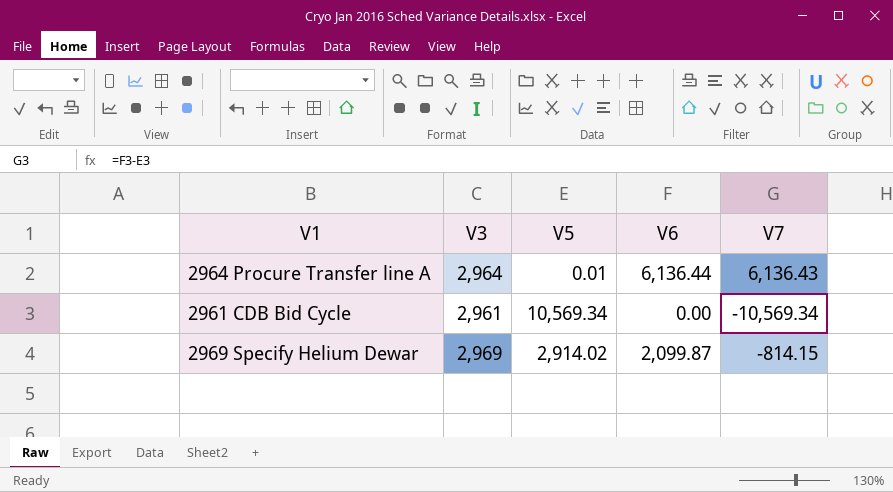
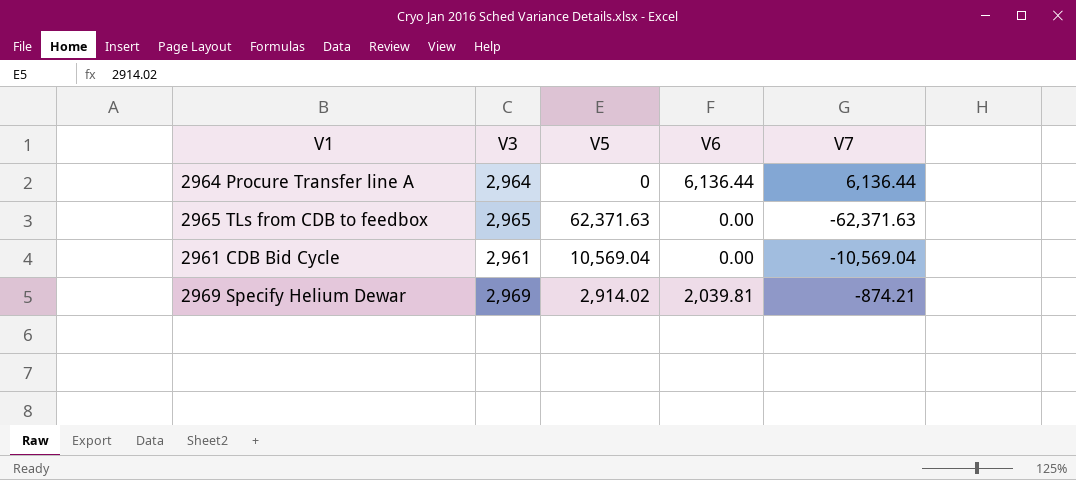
2964 Procure Transfer line A | V5: 0.01 -> 0
2964 Procure Transfer line A | V7: 6,136.43 -> 6,136.44
row 2965 TLs from CDB to feedbox: none -> 2,965 | 62,371.63 | 0.00 | -62,371.63
2961 CDB Bid Cycle | V5: 10,569.34 -> 10,569.04
2961 CDB Bid Cycle | V7: -10,569.34 -> -10,569.04
2969 Specify Helium Dewar | V6: 2,099.87 -> 2,039.81
2969 Specify Helium Dewar | V7: -814.15 -> -874.21

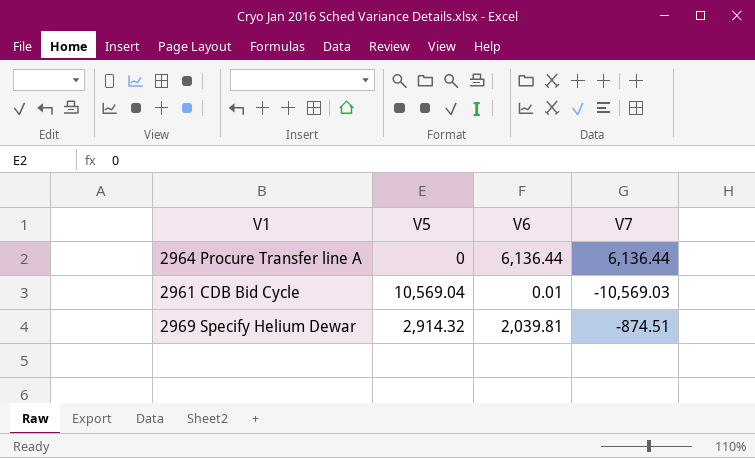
column V3 | position: 2 -> none
row 2965 TLs from CDB to feedbox: 2,965 | 62,371.63 | 0.00 | -62,371.63 -> none
2961 CDB Bid Cycle | V6: 0.00 -> 0.01
2961 CDB Bid Cycle | V7: -10,569.04 -> -10,569.03
2969 Specify Helium Dewar | V5: 2,914.02 -> 2,914.32
2969 Specify Helium Dewar | V7: -874.21 -> -874.51

